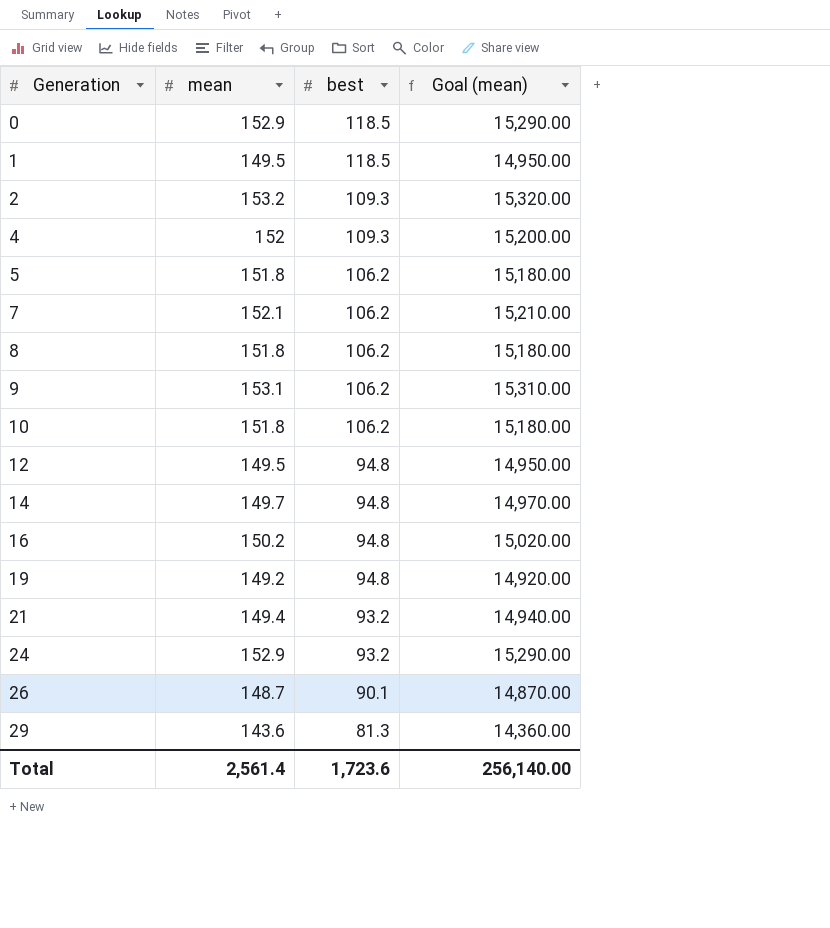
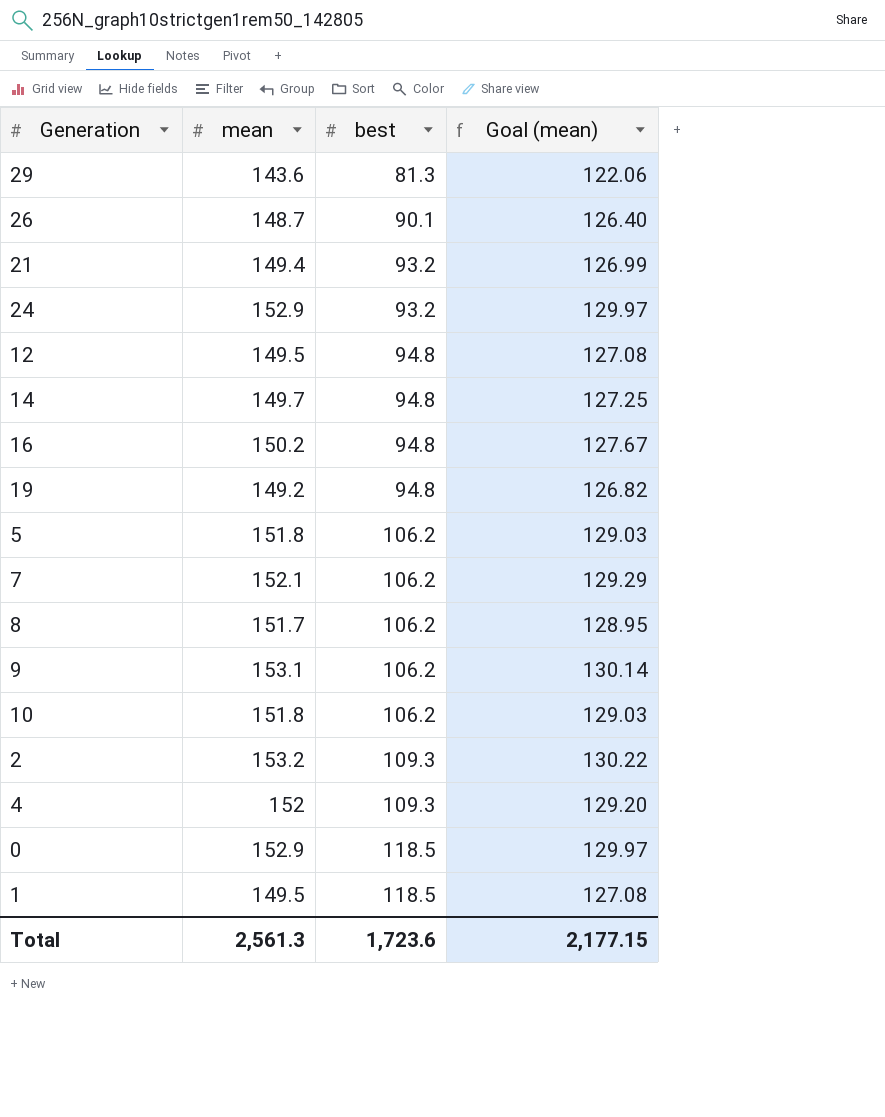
row order: Generation ascending -> best ascending
column Goal (mean) | formula: [mean] * 100 -> [mean] * 0.85
8 | mean: 151.8 -> 151.7
Total | mean: 2,561.4 -> 2,561.3
Total | Goal (mean): 256,140.00 -> 2,177.15

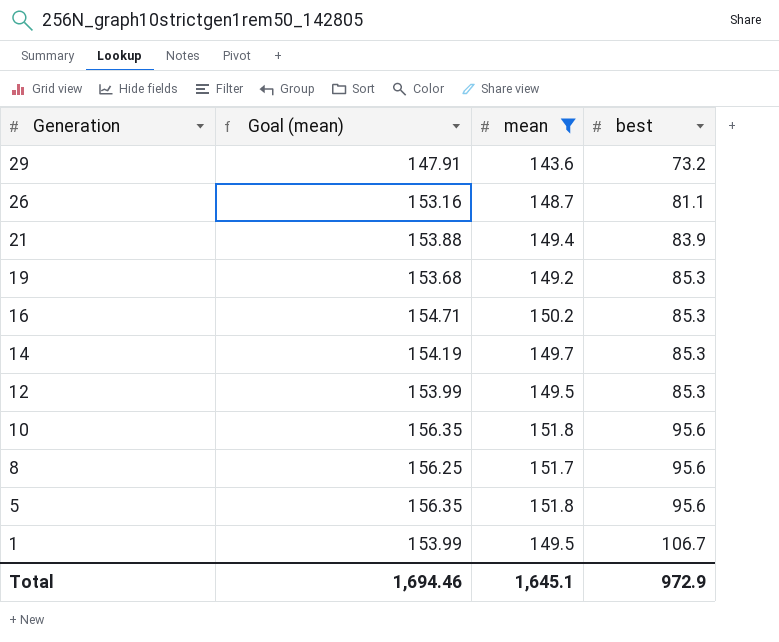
filter: none -> mean <= 151.8
row order: best ascending -> Generation descending
column Goal (mean) | formula: [mean] * 0.85 -> [mean] * 1.03
column Goal (mean) | position: 4 -> 2
29 | best: 81.3 -> 73.2
26 | best: 90.1 -> 81.1
21 | best: 93.2 -> 83.9
19 | best: 94.8 -> 85.3
16 | best: 94.8 -> 85.3
14 | best: 94.8 -> 85.3
12 | best: 94.8 -> 85.3
10 | best: 106.2 -> 95.6
8 | best: 106.2 -> 95.6
5 | best: 106.2 -> 95.6
1 | best: 118.5 -> 106.7
Total | Goal (mean): 2,177.15 -> 1,694.46
Total | mean: 2,561.3 -> 1,645.1
Total | best: 1,723.6 -> 972.9

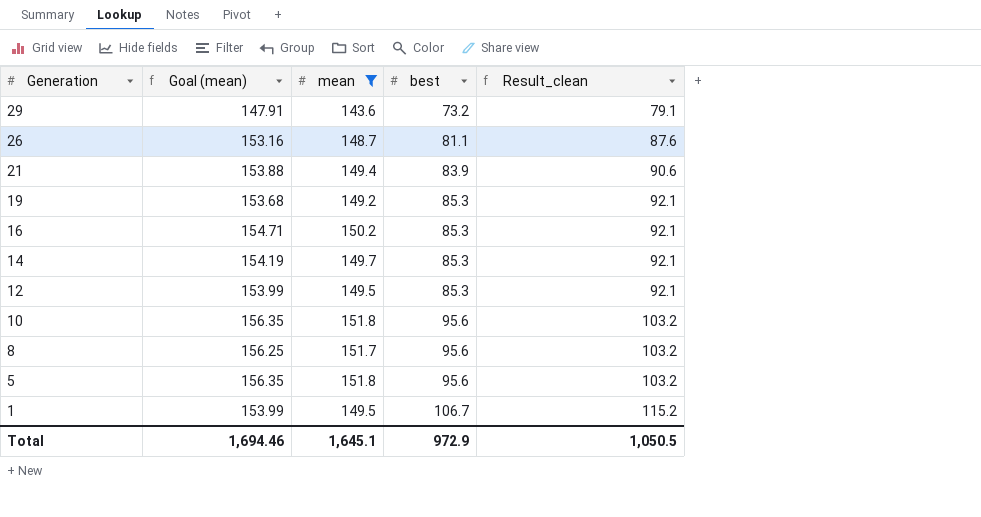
column Result_clean | formula: none -> [best] * 1.08

